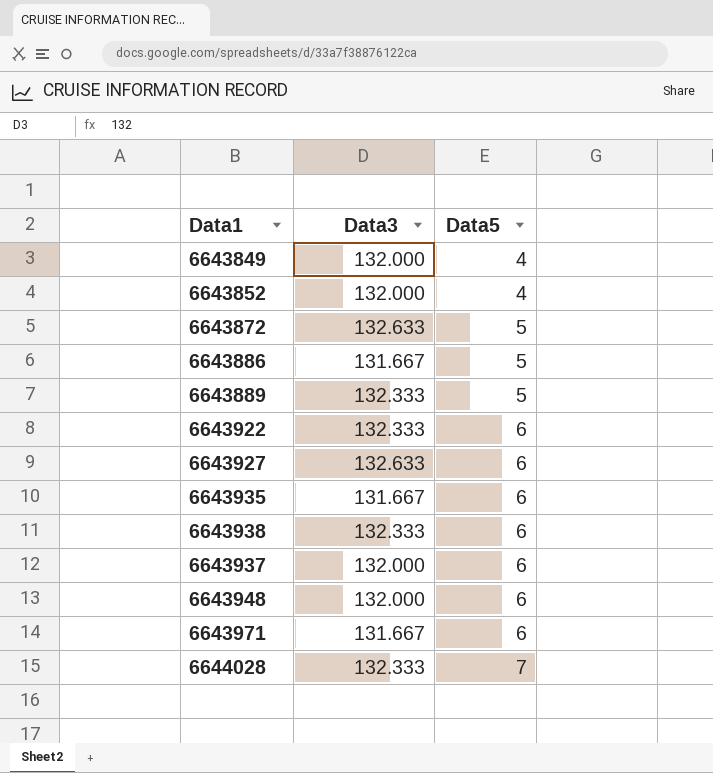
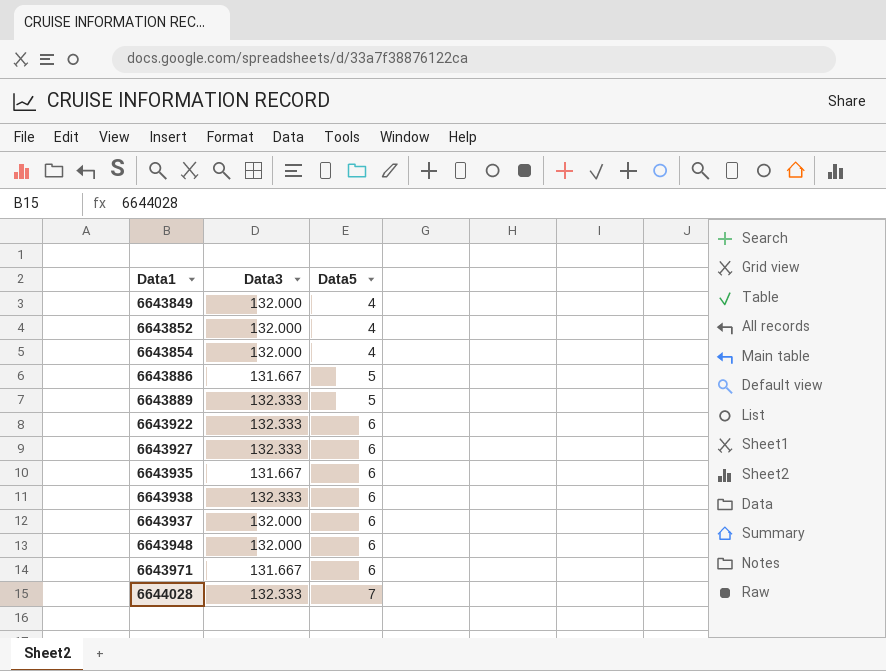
row 6643872: 132.633 | 5 -> none
row 6643854: none -> 132.000 | 4
6643927 | Data3: 132.633 -> 132.333

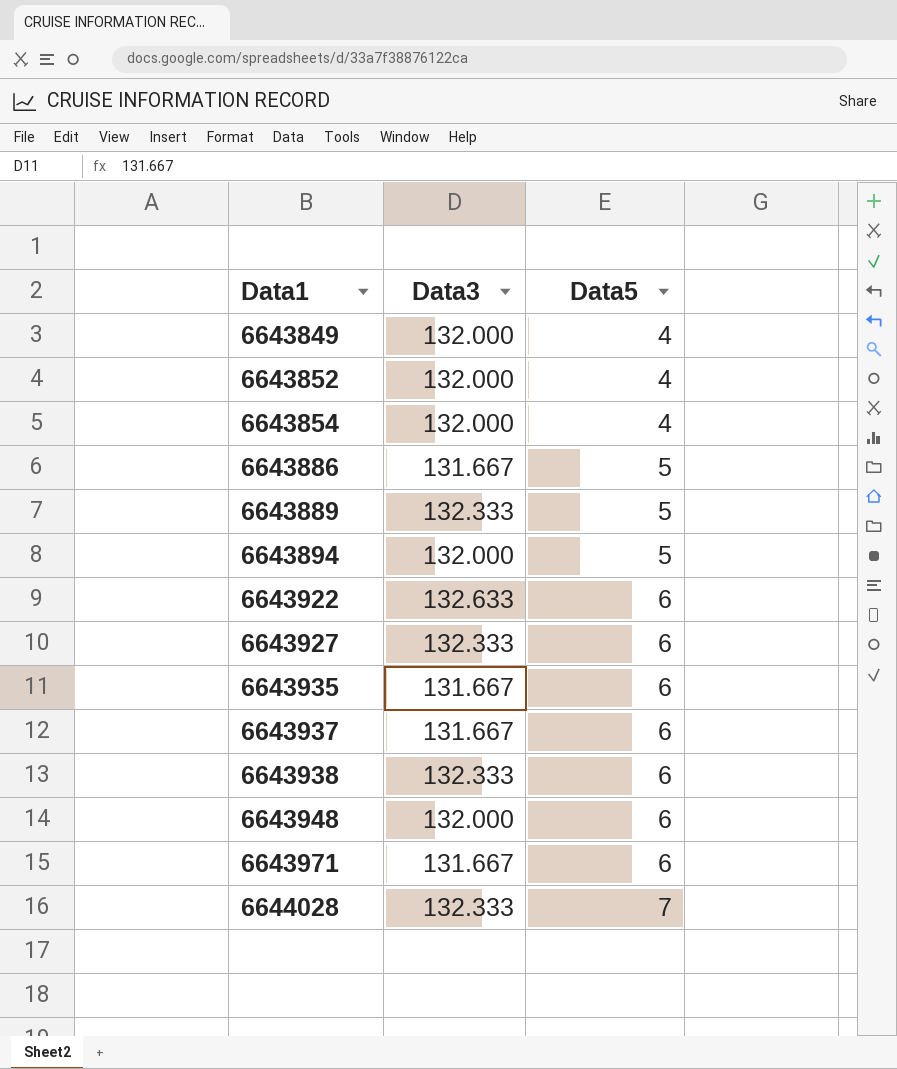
row order: Data5 ascending -> Data1 ascending
row 6643894: none -> 132.000 | 5
6643922 | Data3: 132.333 -> 132.633
6643937 | Data3: 132.000 -> 131.667

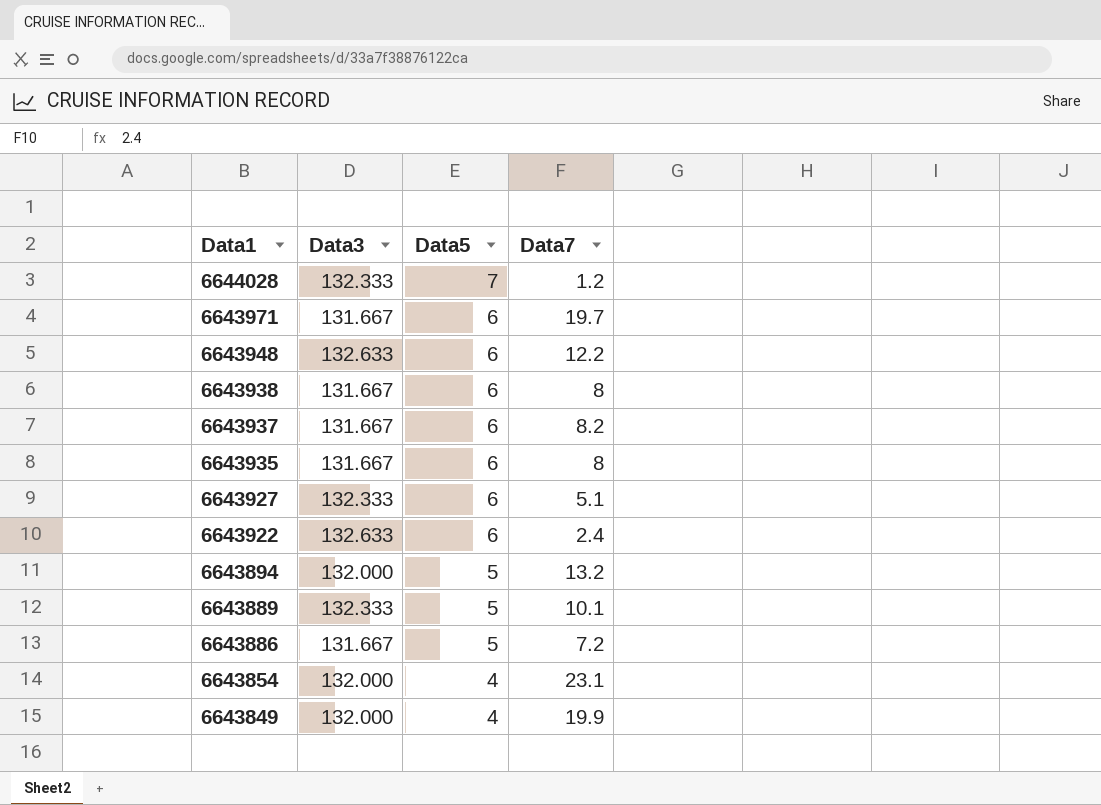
row order: Data1 ascending -> Data1 descending
column Data7 | position: none -> 4
row 6643852: 132.000 | 4 -> none
6643948 | Data3: 132.000 -> 132.633
6643938 | Data3: 132.333 -> 131.667

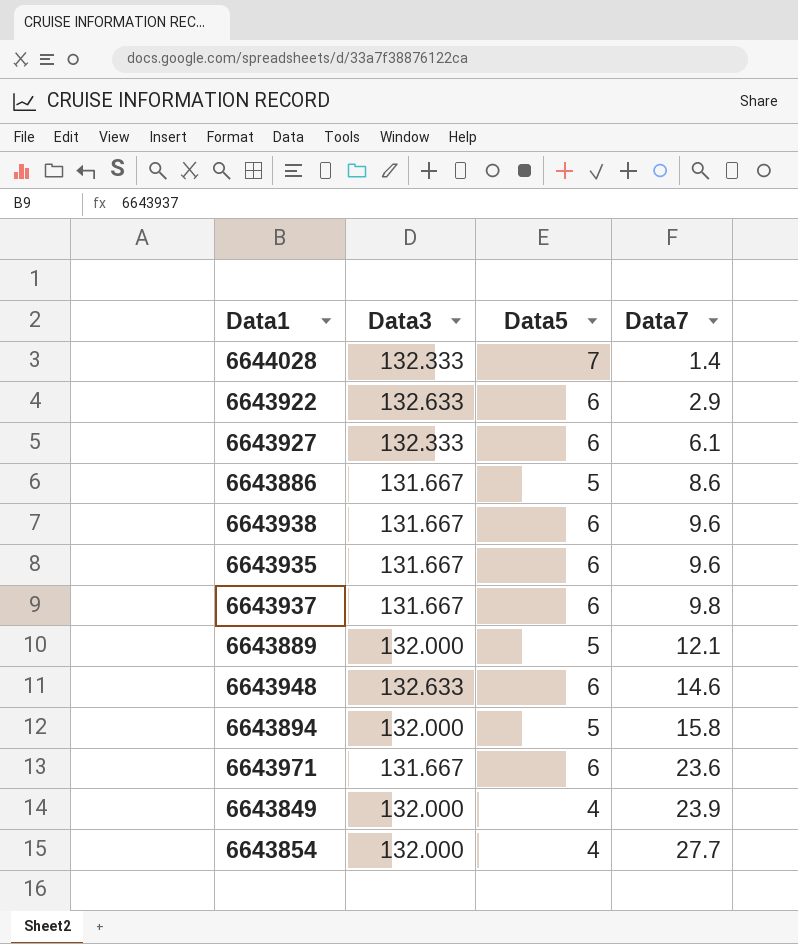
row order: Data1 descending -> Data7 ascending
6644028 | Data7: 1.2 -> 1.4
6643922 | Data7: 2.4 -> 2.9
6643927 | Data7: 5.1 -> 6.1
6643886 | Data7: 7.2 -> 8.6
6643938 | Data7: 8 -> 9.6
6643935 | Data7: 8 -> 9.6
6643937 | Data7: 8.2 -> 9.8
6643889 | Data3: 132.333 -> 132.000
6643889 | Data7: 10.1 -> 12.1
6643948 | Data7: 12.2 -> 14.6
6643894 | Data7: 13.2 -> 15.8
6643971 | Data7: 19.7 -> 23.6
6643849 | Data7: 19.9 -> 23.9
6643854 | Data7: 23.1 -> 27.7

